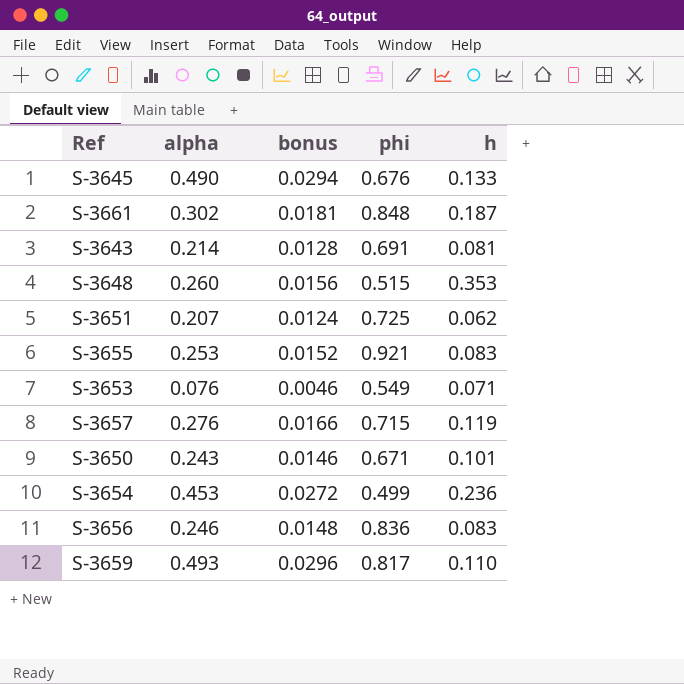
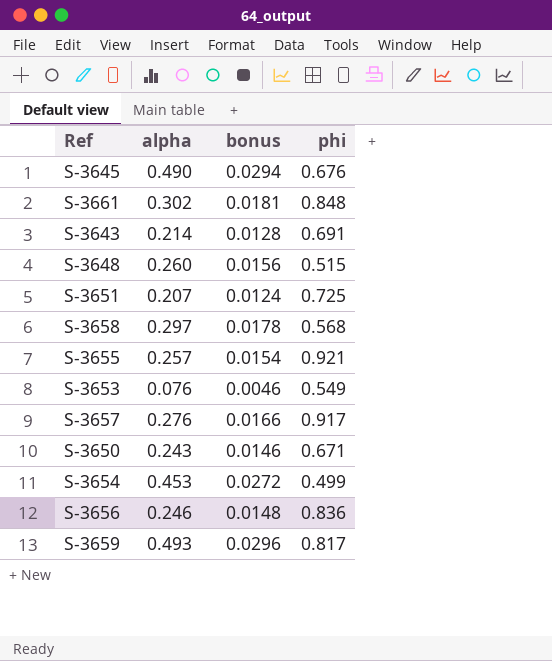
column h | position: 5 -> none
row S-3658: none -> 0.297 | 0.0178 | 0.568
S-3655 | alpha: 0.253 -> 0.257
S-3655 | bonus: 0.0152 -> 0.0154
S-3657 | phi: 0.715 -> 0.917

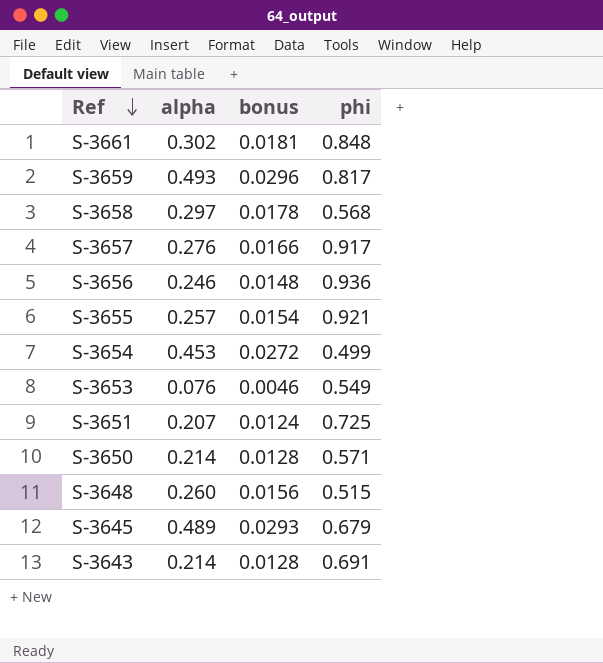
row order: none -> Ref descending
S-3656 | phi: 0.836 -> 0.936
S-3650 | alpha: 0.243 -> 0.214
S-3650 | bonus: 0.0146 -> 0.0128
S-3650 | phi: 0.671 -> 0.571
S-3645 | alpha: 0.490 -> 0.489
S-3645 | bonus: 0.0294 -> 0.0293
S-3645 | phi: 0.676 -> 0.679

